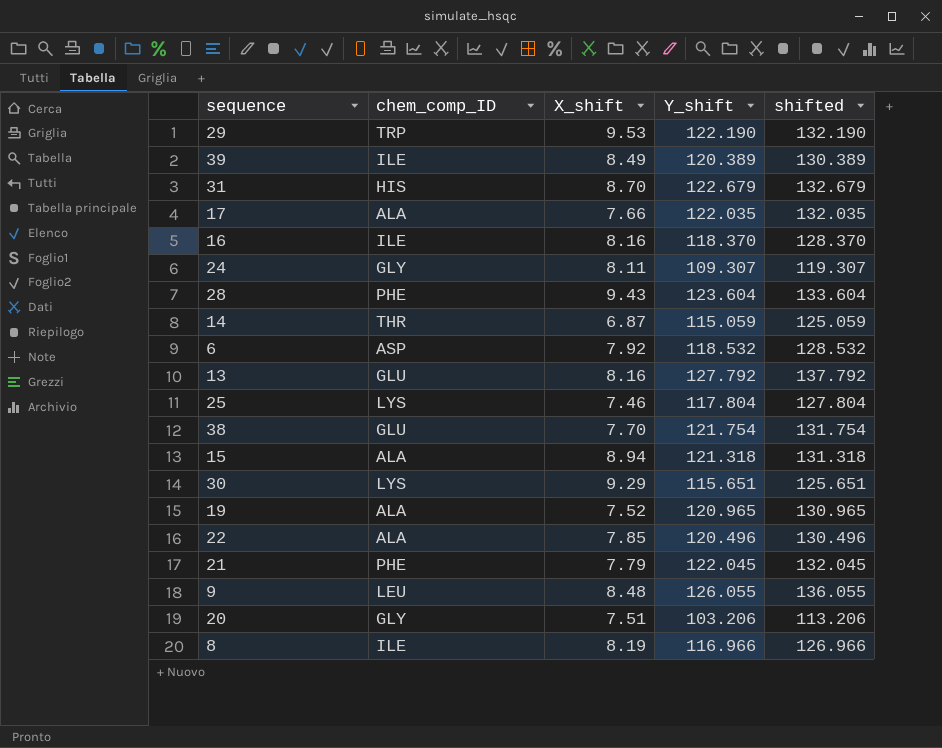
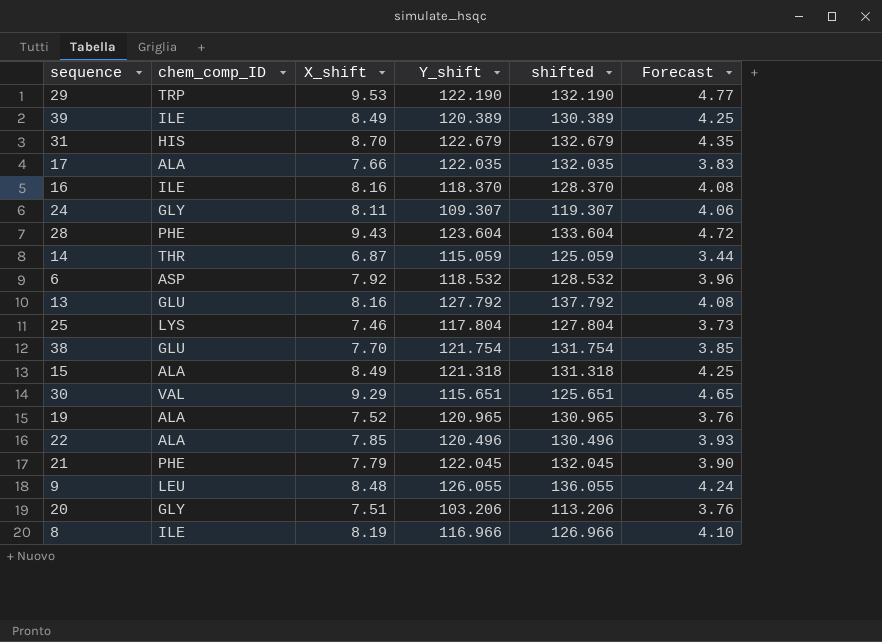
column Forecast | formula: none -> [X_shift] * 0.5
15 | X_shift: 8.94 -> 8.49
30 | chem_comp_ID: LYS -> VAL

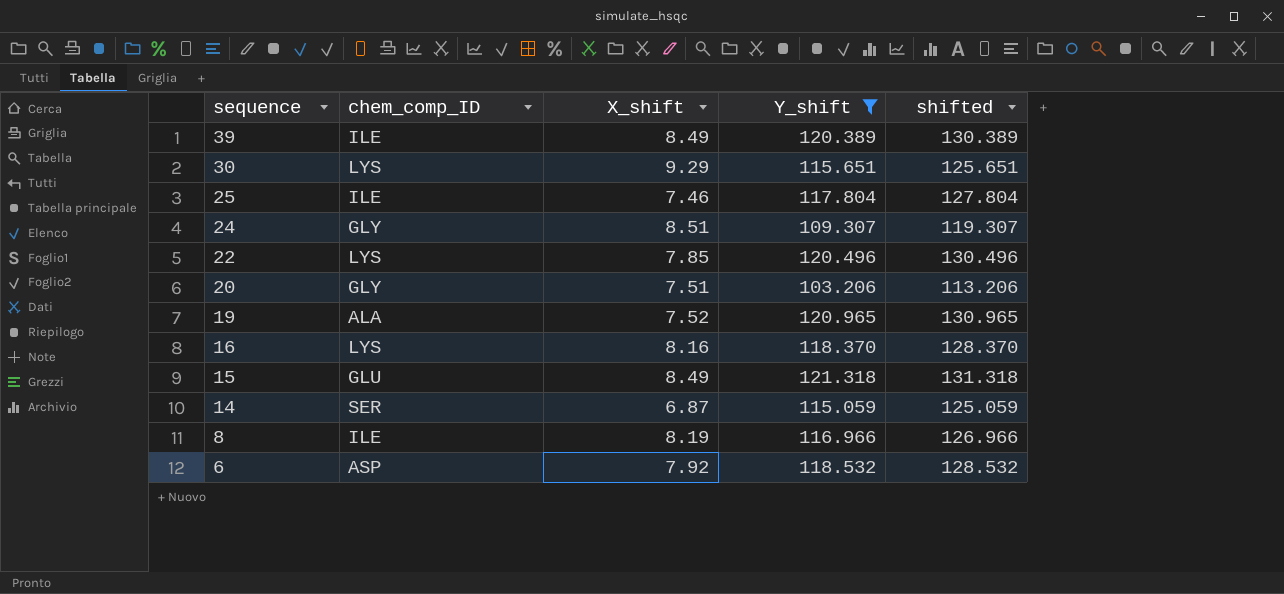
filter: none -> Y_shift <= 121.318
row order: none -> sequence descending
column Forecast | formula: [X_shift] * 0.5 -> none
30 | chem_comp_ID: VAL -> LYS
25 | chem_comp_ID: LYS -> ILE
24 | X_shift: 8.11 -> 8.51
22 | chem_comp_ID: ALA -> LYS
16 | chem_comp_ID: ILE -> LYS
15 | chem_comp_ID: ALA -> GLU
14 | chem_comp_ID: THR -> SER

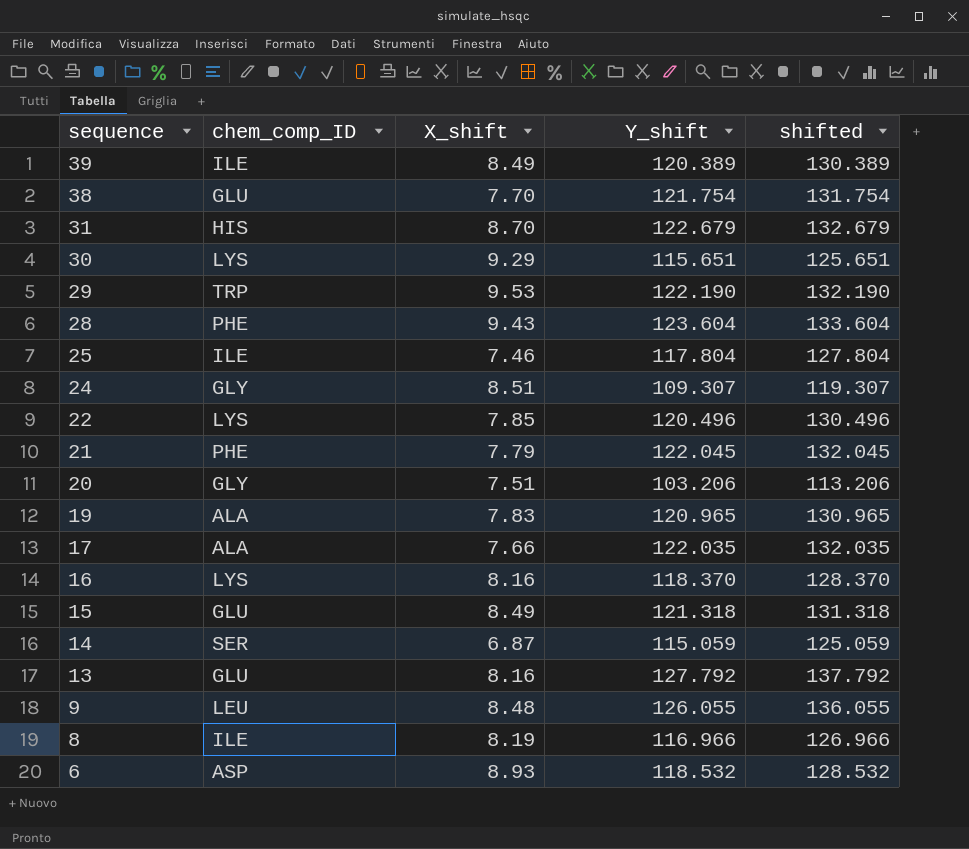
filter: Y_shift <= 121.318 -> none
19 | X_shift: 7.52 -> 7.83
6 | X_shift: 7.92 -> 8.93

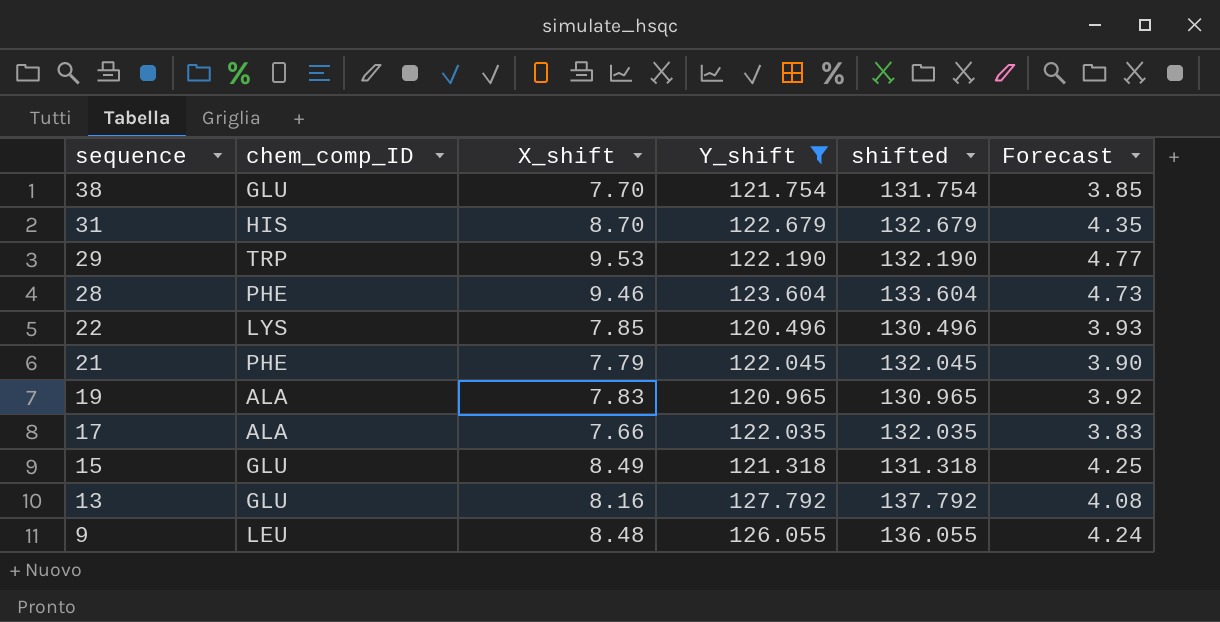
filter: none -> Y_shift >= 120.496
column Forecast | formula: none -> [X_shift] * 0.5
28 | X_shift: 9.43 -> 9.46

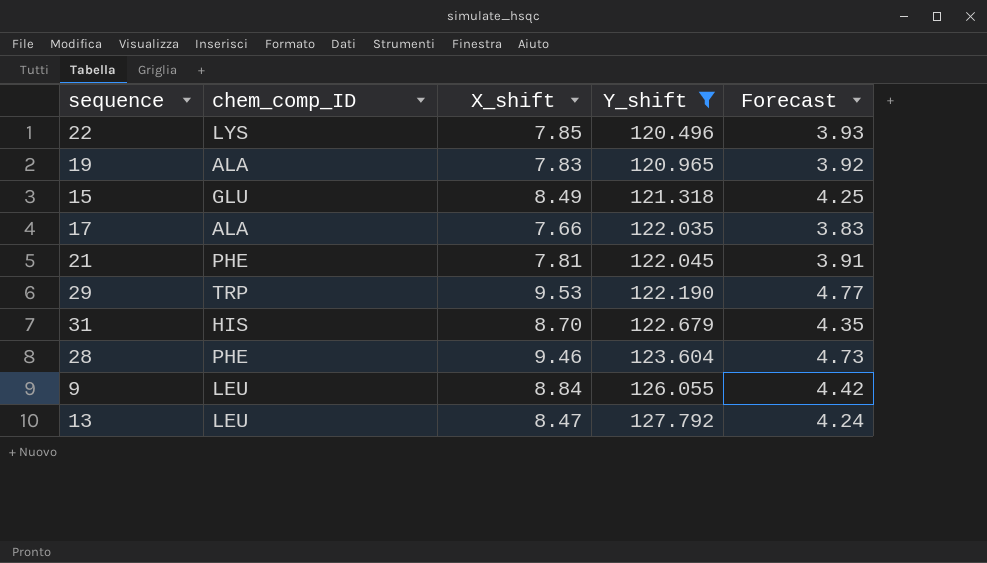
row order: sequence descending -> Y_shift ascending
column shifted | formula: [Y_shift] + 10 -> none
row 38: GLU | 7.70 | 121.754 | 131.754 | 3.85 -> none
21 | X_shift: 7.79 -> 7.81
21 | Forecast: 3.90 -> 3.91
9 | X_shift: 8.48 -> 8.84
9 | Forecast: 4.24 -> 4.42
13 | chem_comp_ID: GLU -> LEU
13 | X_shift: 8.16 -> 8.47
13 | Forecast: 4.08 -> 4.24

